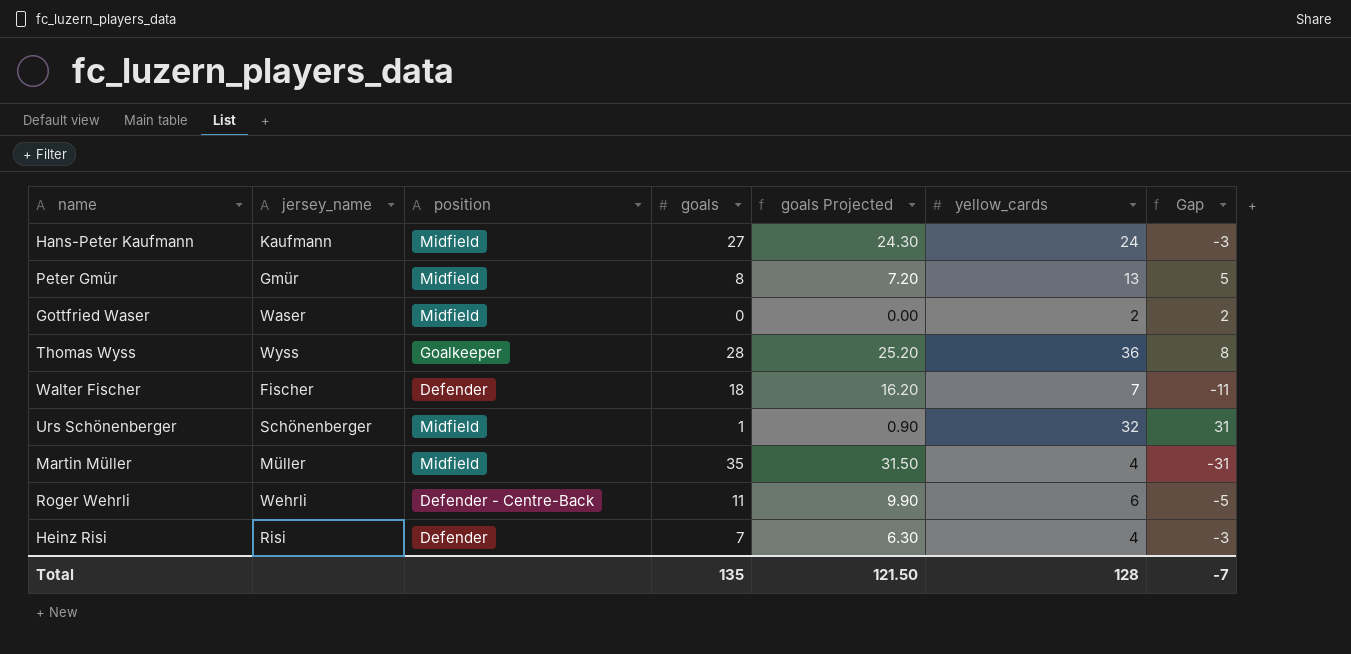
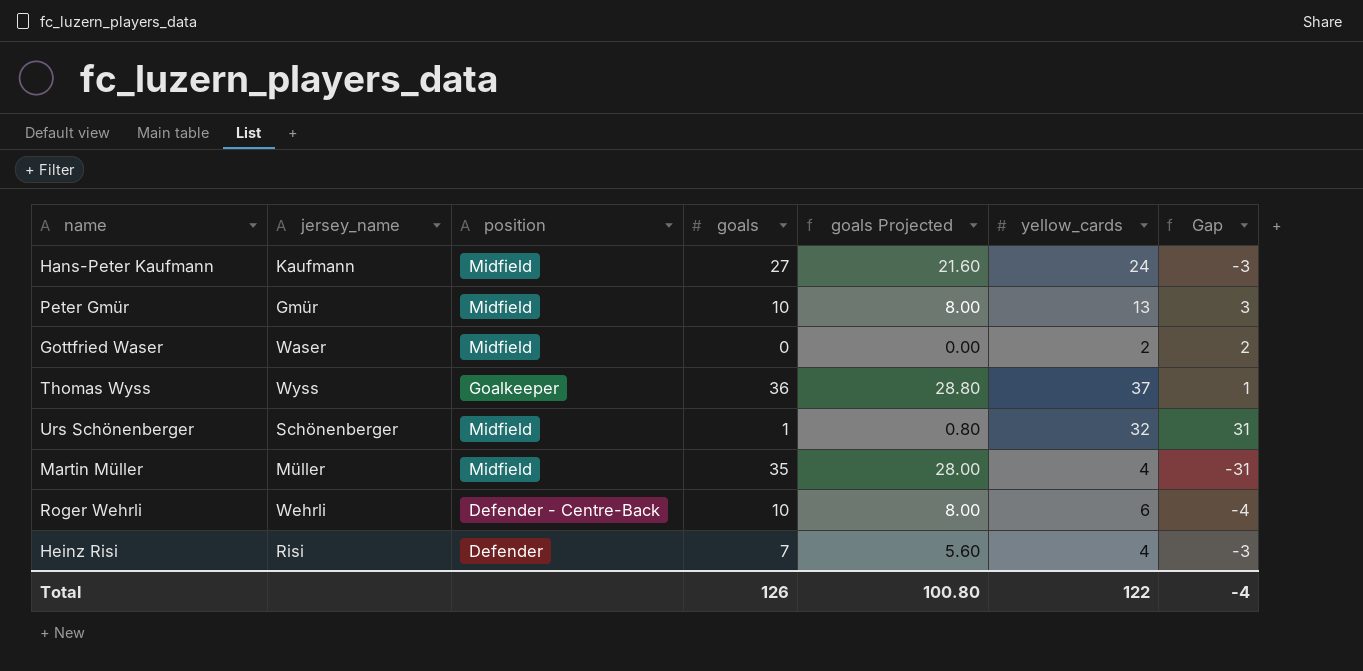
column goals Projected | formula: [goals] * 0.9 -> [goals] * 0.8
row Walter Fischer: Fischer | Defender | 18 | 16.20 | 7 | -11 -> none
Peter Gmür | goals: 8 -> 10
Peter Gmür | Gap: 5 -> 3
Thomas Wyss | goals: 28 -> 36
Thomas Wyss | yellow_cards: 36 -> 37
Thomas Wyss | Gap: 8 -> 1
Roger Wehrli | goals: 11 -> 10
Roger Wehrli | Gap: -5 -> -4
Total | goals: 135 -> 126
Total | goals Projected: 121.50 -> 100.80
Total | yellow_cards: 128 -> 122
Total | Gap: -7 -> -4

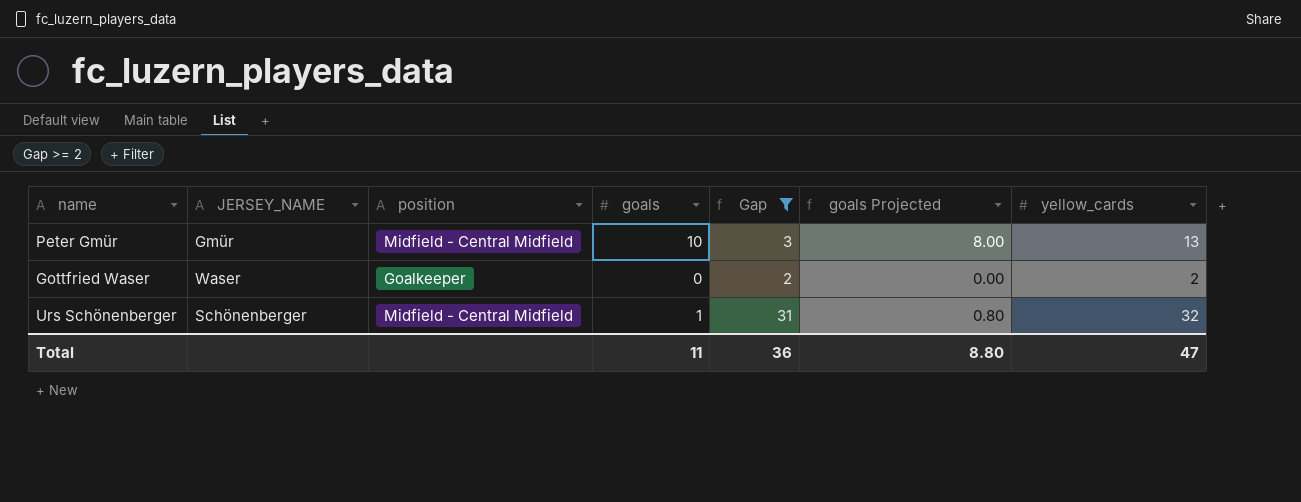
filter: none -> Gap >= 2
column name: jersey_name -> JERSEY_NAME
column Gap | position: 7 -> 5
Peter Gmür | position: Midfield -> Midfield - Central Midfield
Gottfried Waser | position: Midfield -> Goalkeeper
Urs Schönenberger | position: Midfield -> Midfield - Central Midfield
Total | goals: 126 -> 11
Total | Gap: -4 -> 36
Total | goals Projected: 100.80 -> 8.80
Total | yellow_cards: 122 -> 47

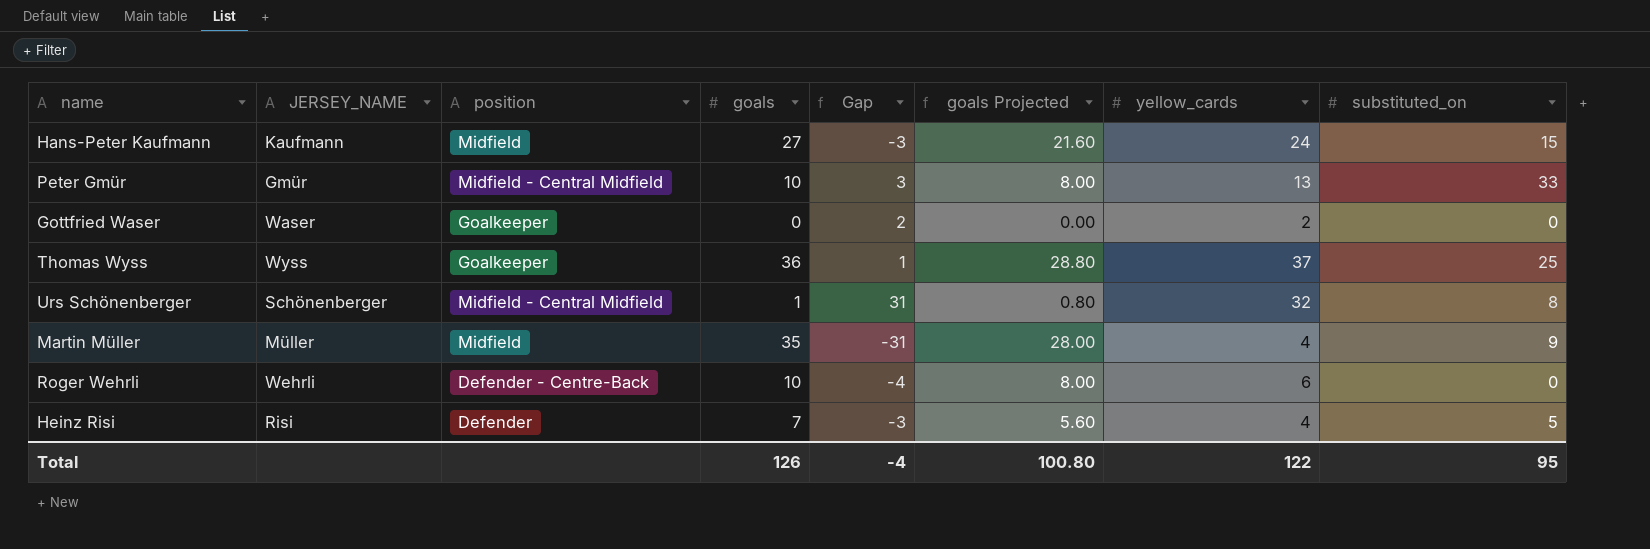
filter: Gap >= 2 -> none
column substituted_on | position: none -> 8
Total | goals: 11 -> 126
Total | Gap: 36 -> -4
Total | goals Projected: 8.80 -> 100.80
Total | yellow_cards: 47 -> 122

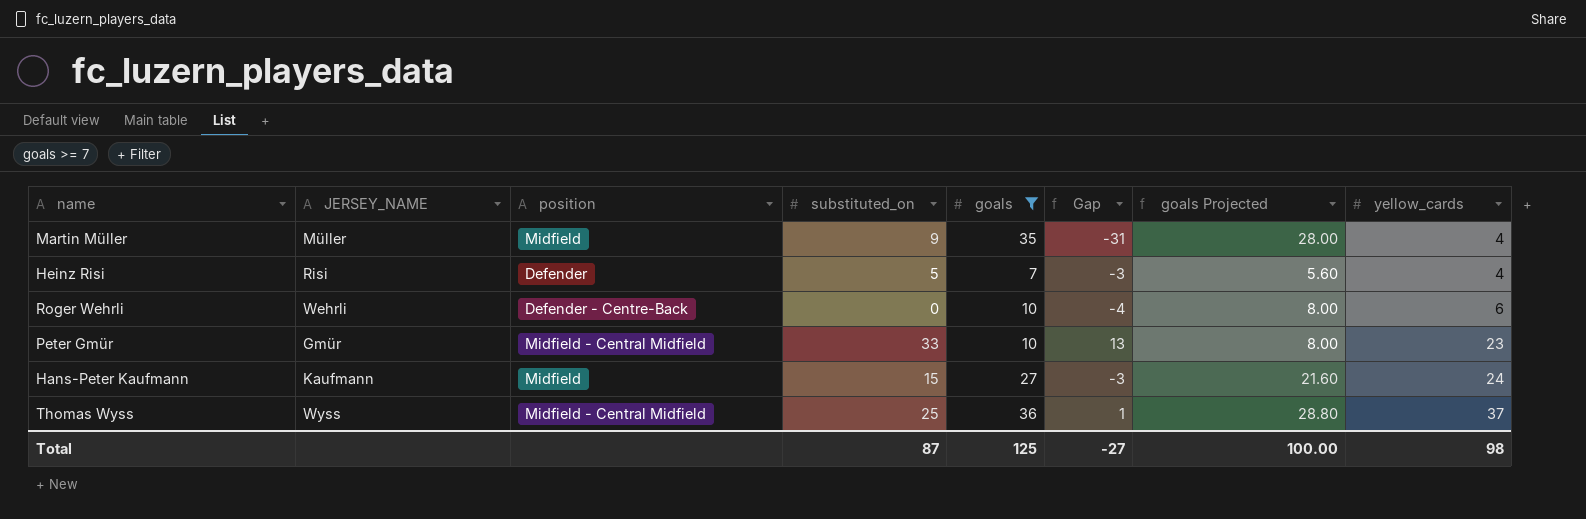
filter: none -> goals >= 7
row order: none -> yellow_cards ascending
column substituted_on | position: 8 -> 4
Peter Gmür | Gap: 3 -> 13
Peter Gmür | yellow_cards: 13 -> 23
Thomas Wyss | position: Goalkeeper -> Midfield - Central Midfield
Total | substituted_on: 95 -> 87
Total | goals: 126 -> 125
Total | Gap: -4 -> -27
Total | goals Projected: 100.80 -> 100.00
Total | yellow_cards: 122 -> 98

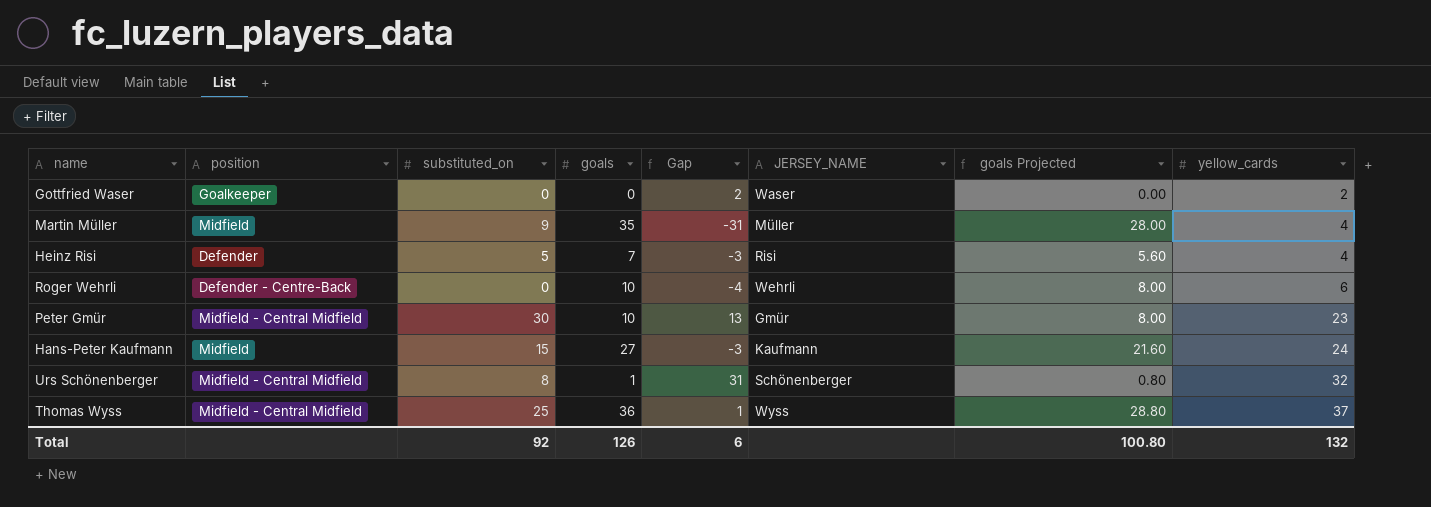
filter: goals >= 7 -> none
column JERSEY_NAME | position: 2 -> 6
Peter Gmür | substituted_on: 33 -> 30
Total | substituted_on: 87 -> 92
Total | goals: 125 -> 126
Total | Gap: -27 -> 6
Total | goals Projected: 100.00 -> 100.80
Total | yellow_cards: 98 -> 132

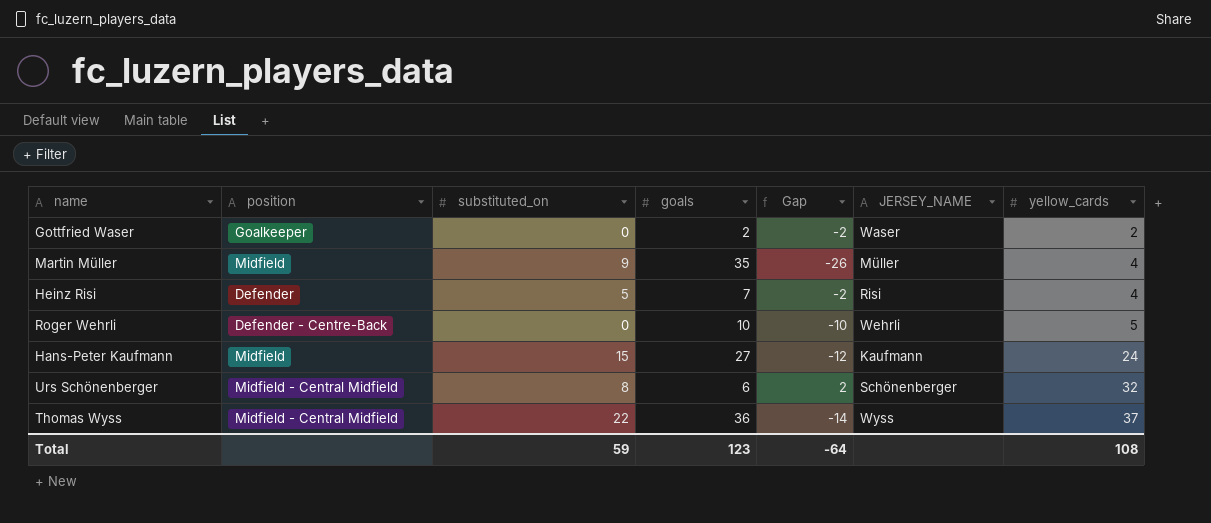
column goals Projected | formula: [goals] * 0.8 -> none
column Gap | formula: [yellow_cards] - [goals] -> [substituted_on] - [goals]
row Peter Gmür: Midfield - Central Midfield | 30 | 10 | 13 | Gmür | 8.00 | 23 -> none
Gottfried Waser | goals: 0 -> 2
Roger Wehrli | yellow_cards: 6 -> 5
Urs Schönenberger | goals: 1 -> 6
Thomas Wyss | substituted_on: 25 -> 22
Total | substituted_on: 92 -> 59
Total | goals: 126 -> 123
Total | Gap: 6 -> -64
Total | yellow_cards: 132 -> 108

